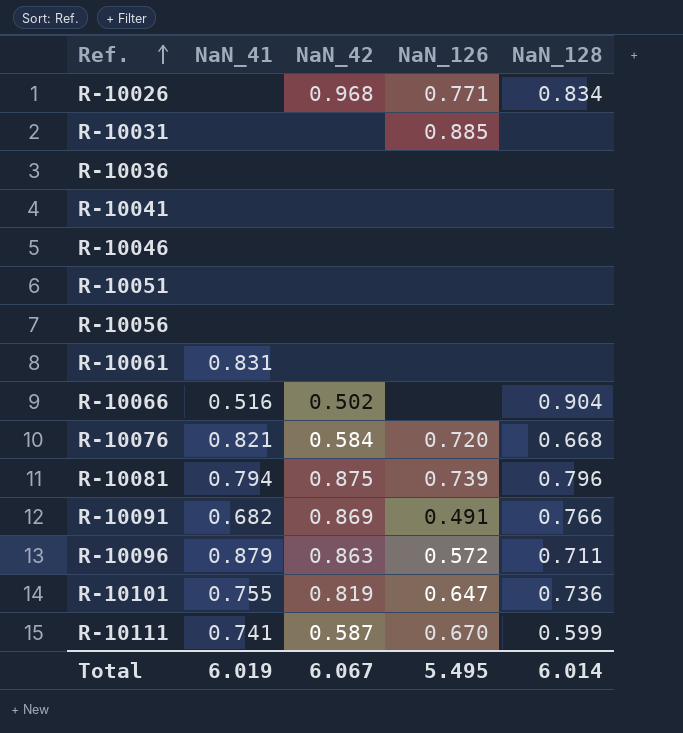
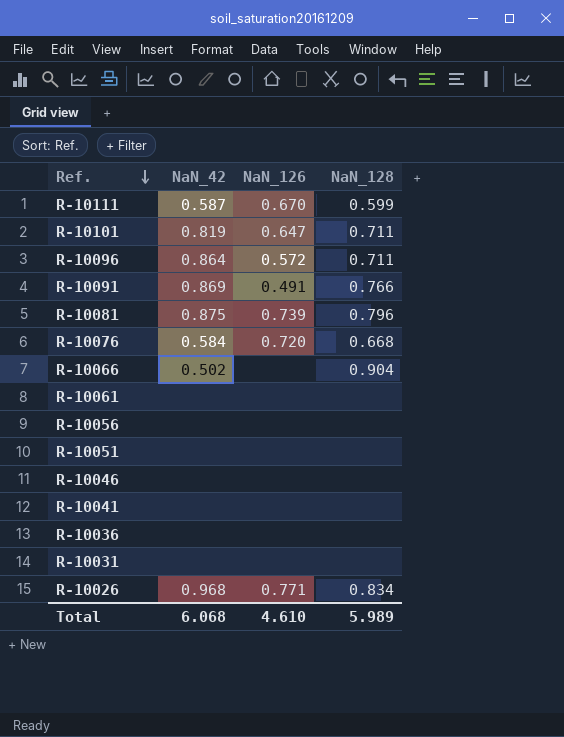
row order: Ref. ascending -> Ref. descending
column NaN_41 | position: 2 -> none
R-10101 | NaN_128: 0.736 -> 0.711
R-10096 | NaN_42: 0.863 -> 0.864
R-10031 | NaN_126: 0.885 -> none
Total | NaN_42: 6.067 -> 6.068
Total | NaN_126: 5.495 -> 4.610
Total | NaN_128: 6.014 -> 5.989

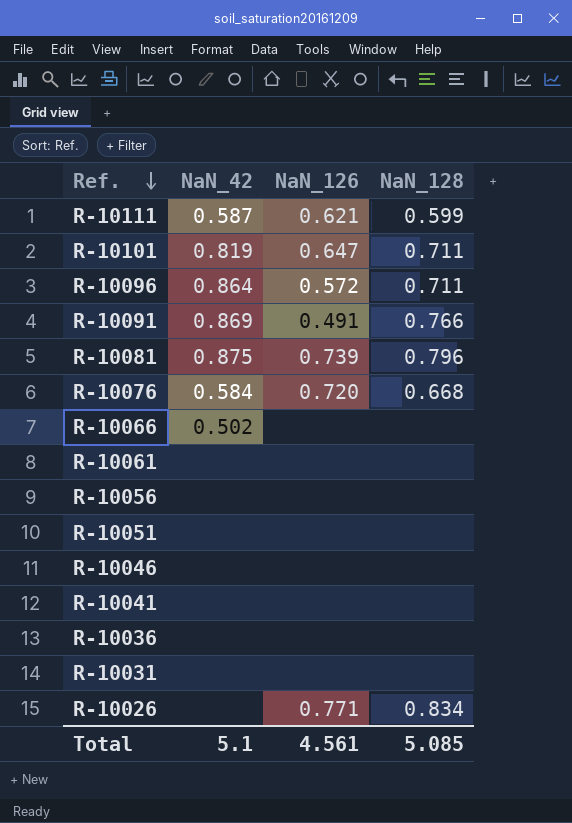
R-10111 | NaN_126: 0.670 -> 0.621
R-10066 | NaN_128: 0.904 -> none
R-10026 | NaN_42: 0.968 -> none
Total | NaN_42: 6.068 -> 5.1
Total | NaN_126: 4.610 -> 4.561
Total | NaN_128: 5.989 -> 5.085

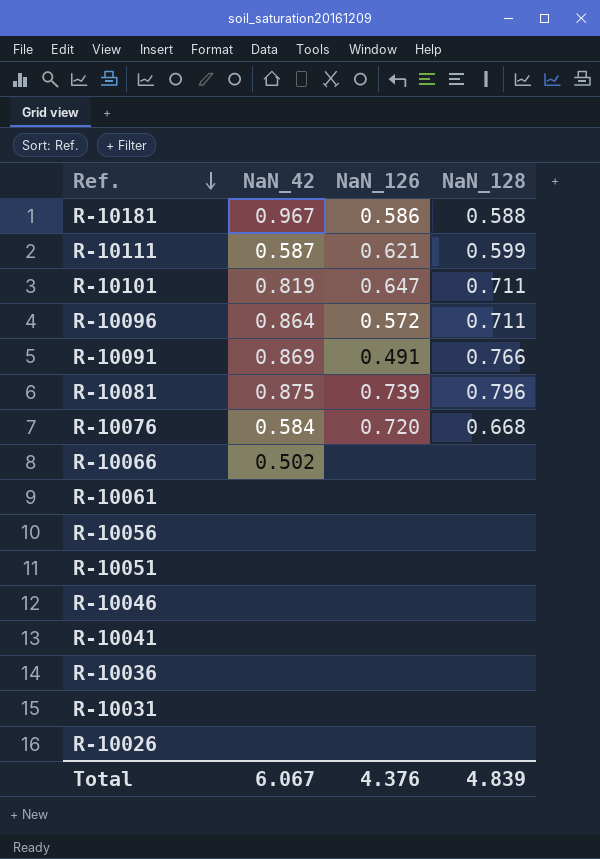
row R-10181: none -> 0.967 | 0.586 | 0.588
R-10026 | NaN_126: 0.771 -> none
R-10026 | NaN_128: 0.834 -> none
Total | NaN_42: 5.1 -> 6.067
Total | NaN_126: 4.561 -> 4.376
Total | NaN_128: 5.085 -> 4.839

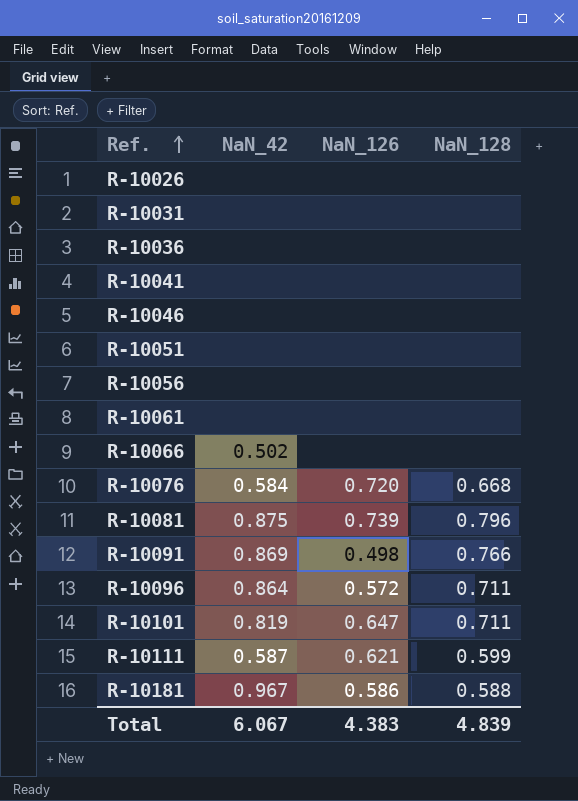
row order: Ref. descending -> Ref. ascending
R-10091 | NaN_126: 0.491 -> 0.498
Total | NaN_126: 4.376 -> 4.383

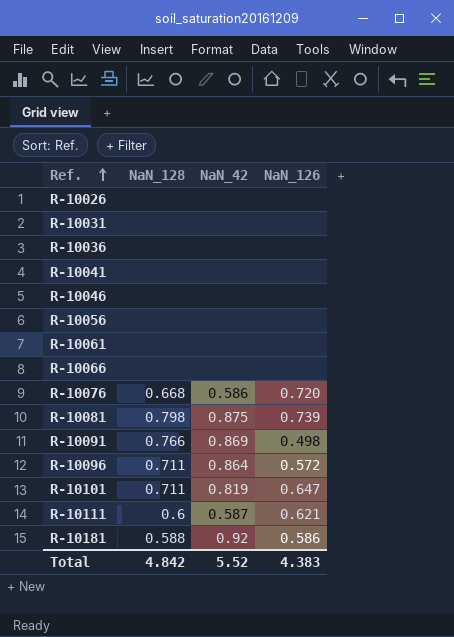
column NaN_128 | position: 4 -> 2
row R-10051: none | none | none -> none
R-10066 | NaN_42: 0.502 -> none
R-10076 | NaN_42: 0.584 -> 0.586
R-10081 | NaN_128: 0.796 -> 0.798
R-10111 | NaN_128: 0.599 -> 0.6
R-10181 | NaN_42: 0.967 -> 0.92
Total | NaN_128: 4.839 -> 4.842
Total | NaN_42: 6.067 -> 5.52

